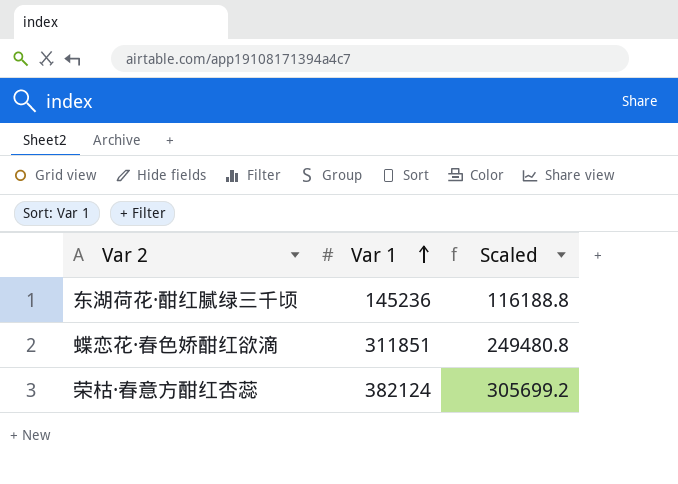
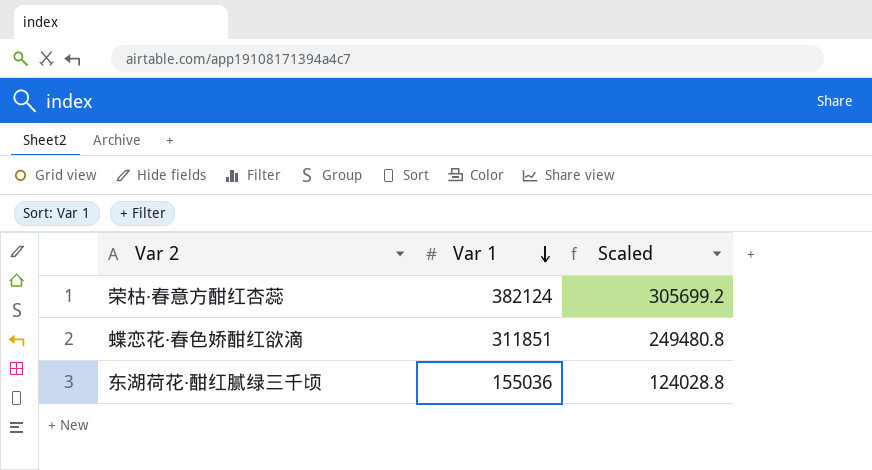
row order: Var 1 ascending -> Var 1 descending
东湖荷花·酣红腻绿三千顷 | Var 1: 145236 -> 155036
东湖荷花·酣红腻绿三千顷 | Scaled: 116188.8 -> 124028.8

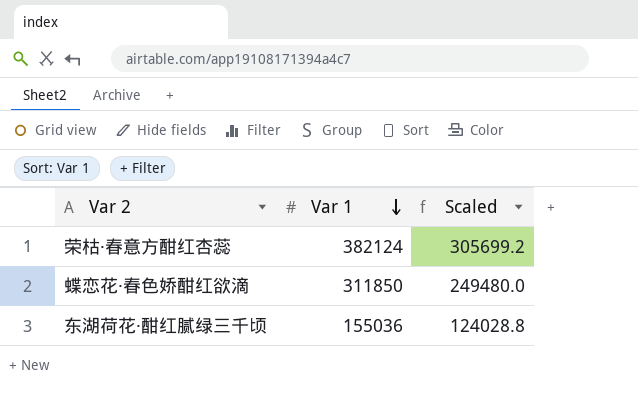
蝶恋花·春色娇酣红欲滴 | Var 1: 311851 -> 311850
蝶恋花·春色娇酣红欲滴 | Scaled: 249480.8 -> 249480.0

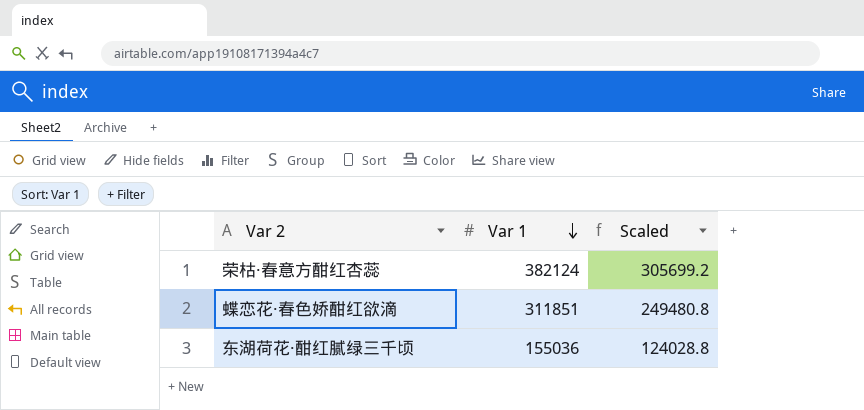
蝶恋花·春色娇酣红欲滴 | Var 1: 311850 -> 311851
蝶恋花·春色娇酣红欲滴 | Scaled: 249480.0 -> 249480.8

